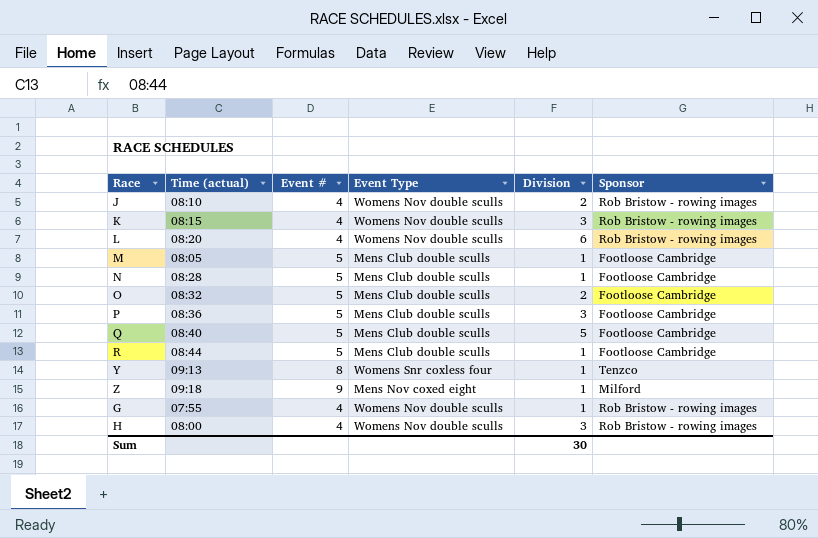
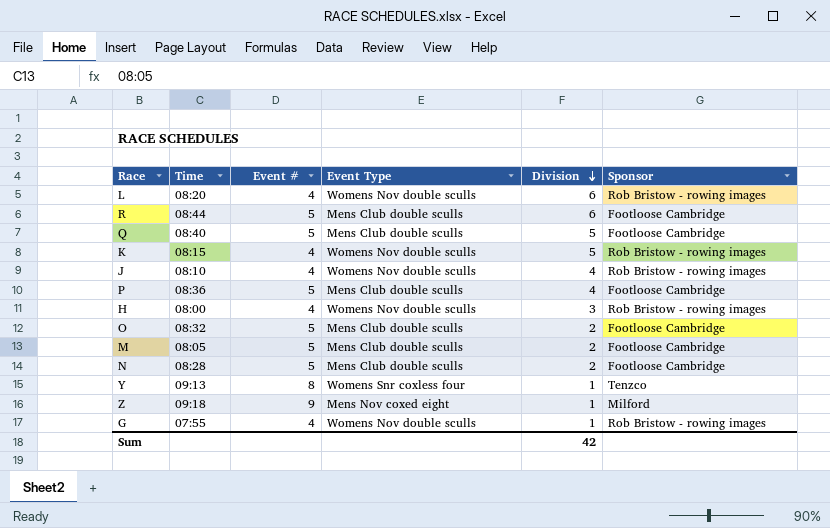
row order: none -> Division descending
column name: Time (actual) -> Time
R | Division: 1 -> 6
K | Division: 3 -> 5
J | Division: 2 -> 4
P | Division: 3 -> 4
M | Division: 1 -> 2
N | Division: 1 -> 2
Sum | Division: 30 -> 42

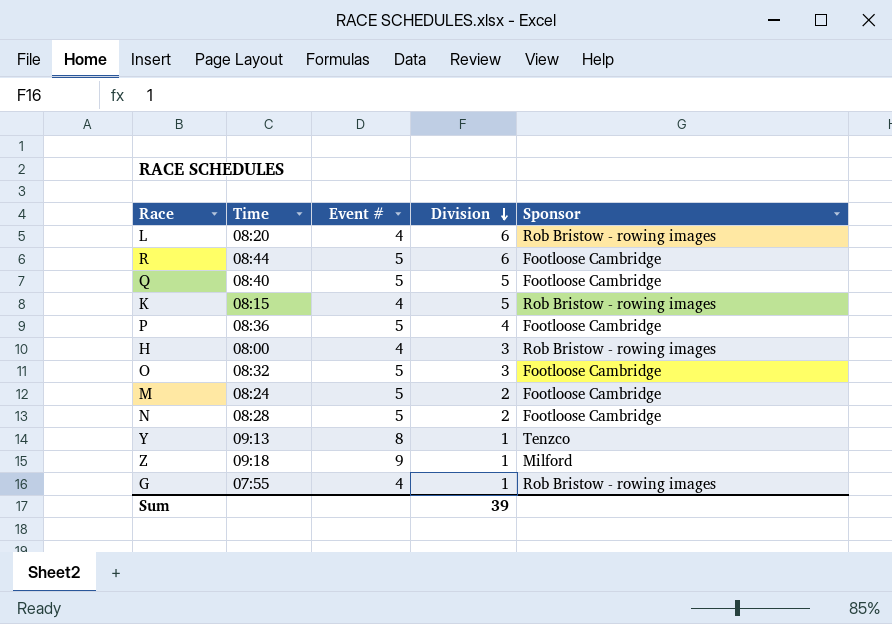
column Event Type | position: 4 -> none
row J: 08:10 | 4 | Womens Nov double sculls | 4 | Rob Bristow - rowing images -> none
O | Division: 2 -> 3
M | Time: 08:05 -> 08:24
Sum | Division: 42 -> 39

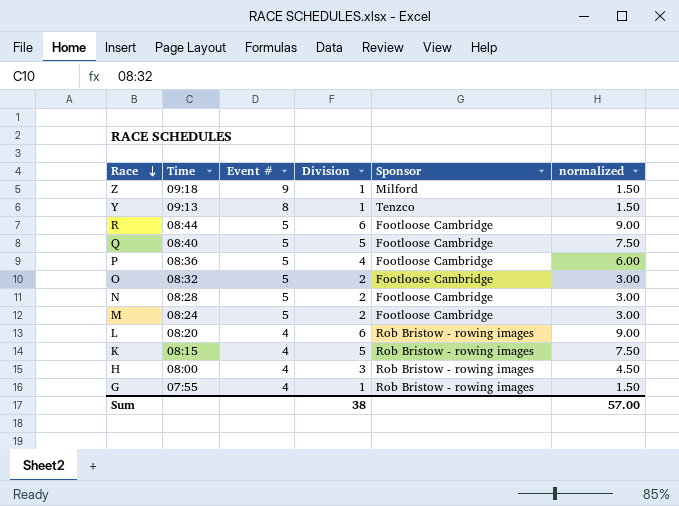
row order: Division descending -> Race descending
column normalized | formula: none -> [Division] * 1.5
O | Division: 3 -> 2
Sum | Division: 39 -> 38

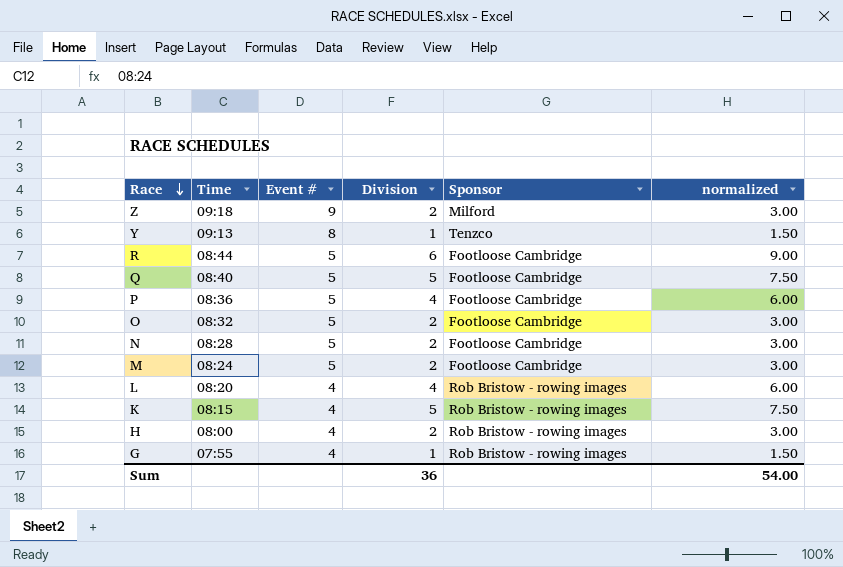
Z | Division: 1 -> 2
Z | normalized: 1.50 -> 3.00
L | Division: 6 -> 4
L | normalized: 9.00 -> 6.00
H | Division: 3 -> 2
H | normalized: 4.50 -> 3.00
Sum | Division: 38 -> 36
Sum | normalized: 57.00 -> 54.00

